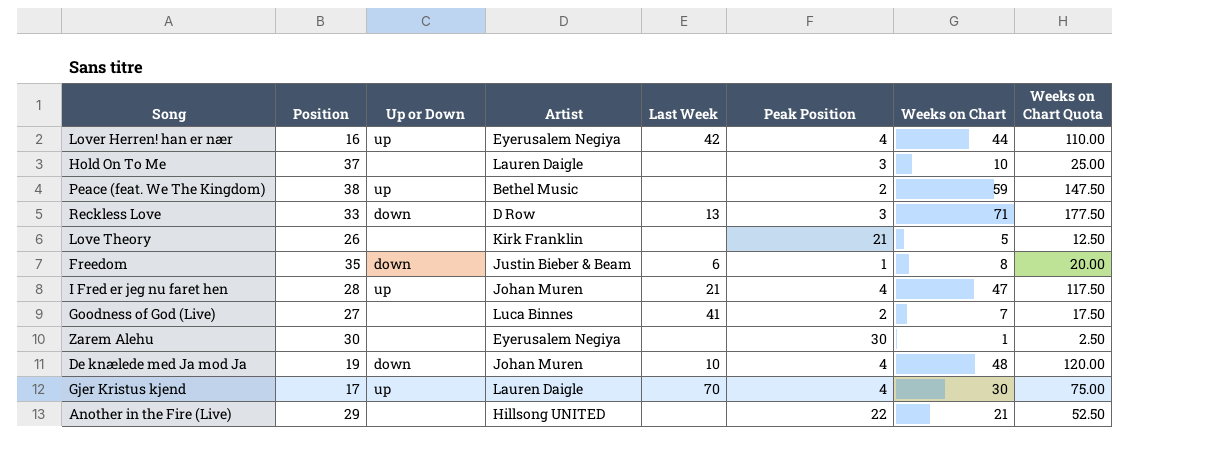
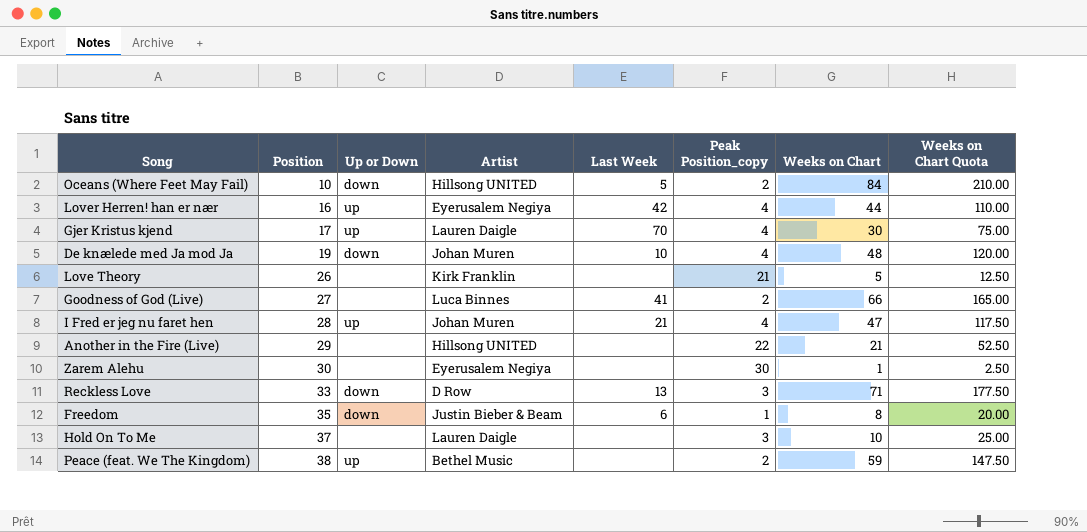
row order: none -> Position ascending
column name: Peak Position -> Peak Position_copy
row Oceans (Where Feet May Fail): none -> 10 | down | Hillsong UNITED | 5 | 2 | 84 | 210.00
Goodness of God (Live) | Weeks on Chart: 7 -> 66
Goodness of God (Live) | Weeks on Chart Quota: 17.50 -> 165.00

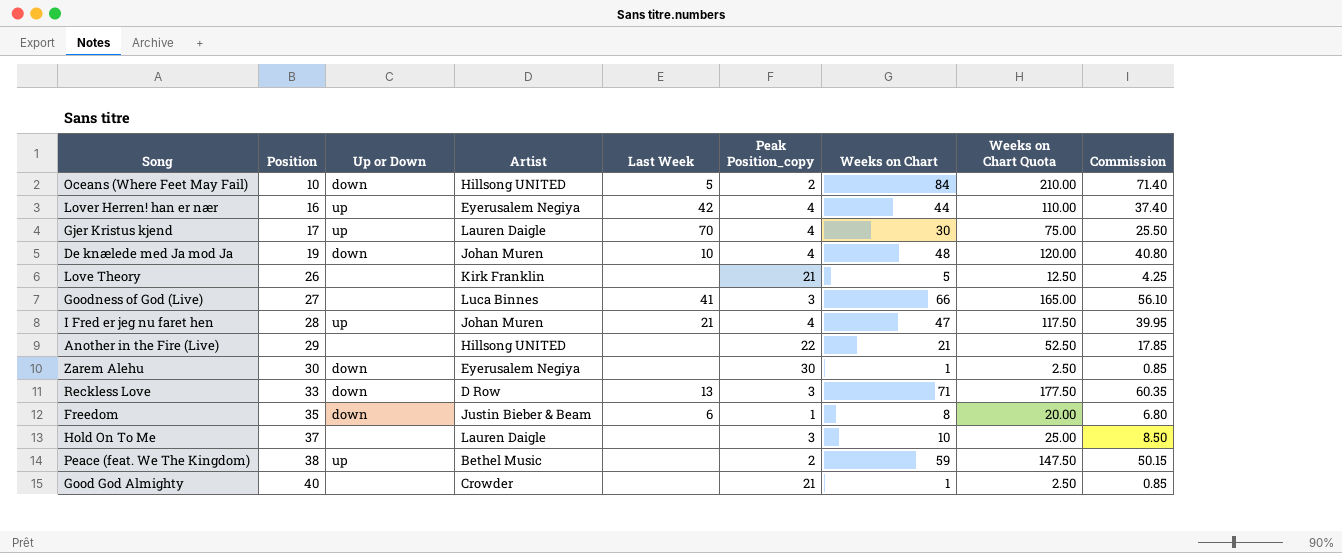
column Commission | formula: none -> [Weeks on Chart] * 0.85
Goodness of God (Live) | Peak Position_copy: 2 -> 3
Zarem Alehu | Up or Down: none -> down
row Good God Almighty: none -> 40 | none | Crowder | none | 21 | 1 | 2.50 | 0.85

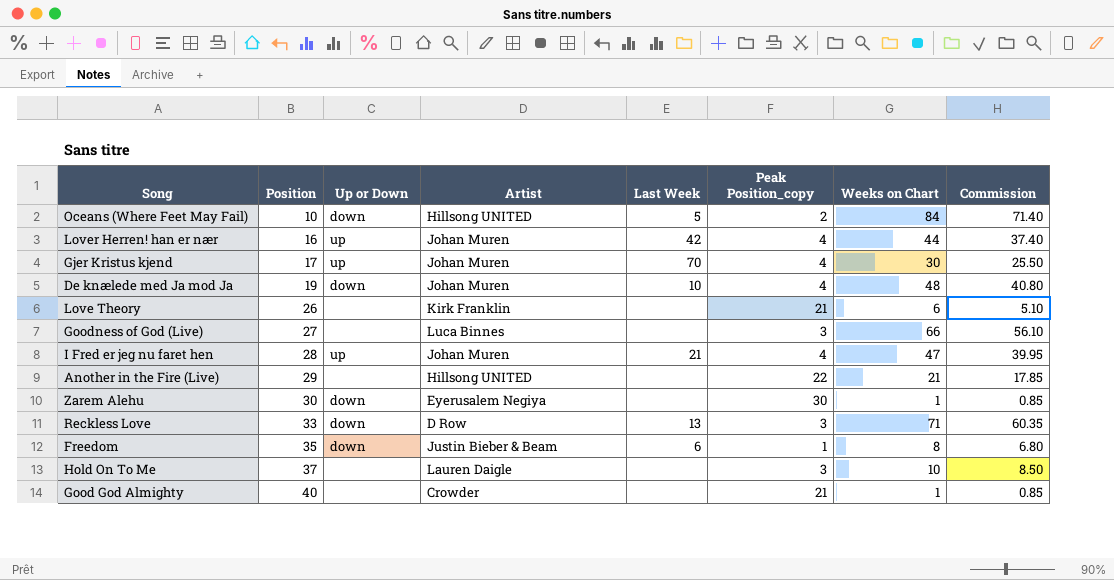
column Weeks on Chart Quota | formula: [Weeks on Chart] * 2.5 -> none
row Peace (feat. We The Kingdom): 38 | up | Bethel Music | none | 2 | 59 | 147.50 | 50.15 -> none
Lover Herren! han er nær | Artist: Eyerusalem Negiya -> Johan Muren
Gjer Kristus kjend | Artist: Lauren Daigle -> Johan Muren
Love Theory | Weeks on Chart: 5 -> 6
Love Theory | Commission: 4.25 -> 5.10
Goodness of God (Live) | Last Week: 41 -> none

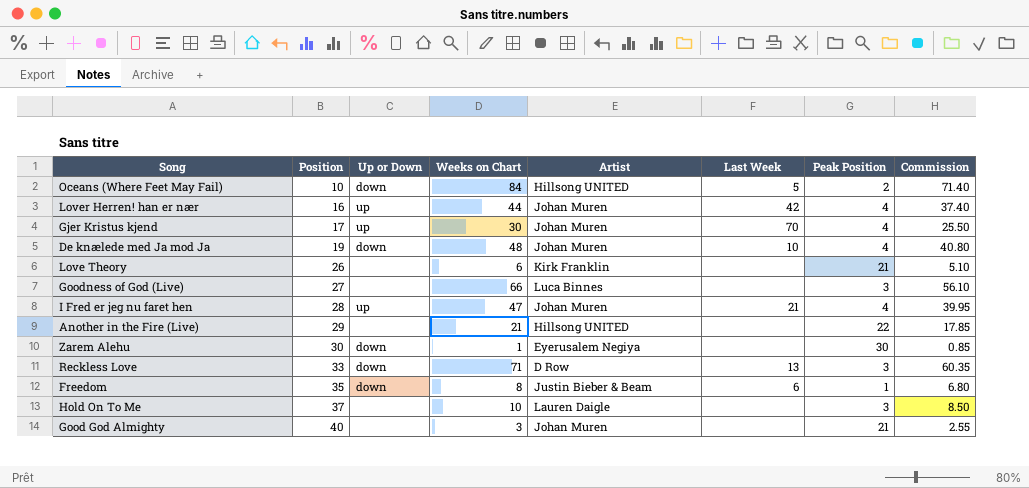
column Weeks on Chart | position: 7 -> 4
column name: Peak Position_copy -> Peak Position
Good God Almighty | Weeks on Chart: 1 -> 3
Good God Almighty | Artist: Crowder -> Johan Muren
Good God Almighty | Commission: 0.85 -> 2.55

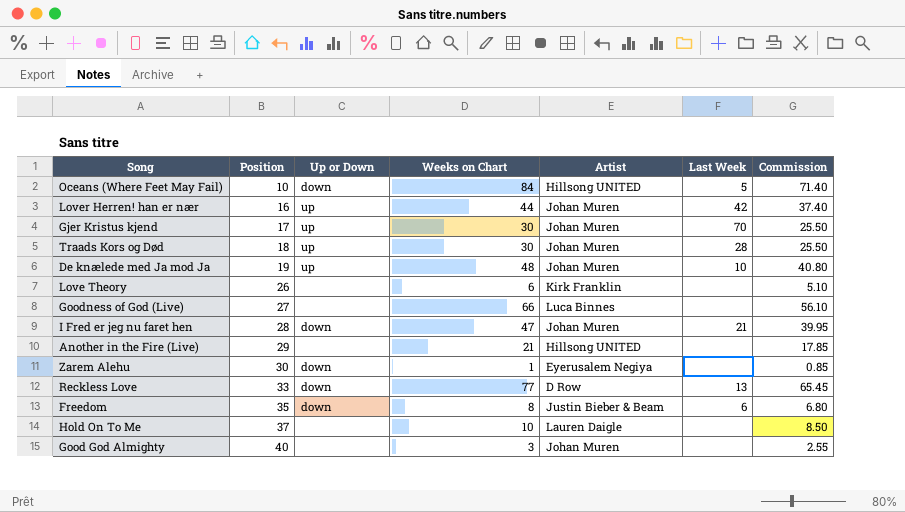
column Peak Position | position: 7 -> none
row Traads Kors og Død: none -> 18 | up | 30 | Johan Muren | 28 | 25.50
De knælede med Ja mod Ja | Up or Down: down -> up
I Fred er jeg nu faret hen | Up or Down: up -> down
Reckless Love | Weeks on Chart: 71 -> 77
Reckless Love | Commission: 60.35 -> 65.45

